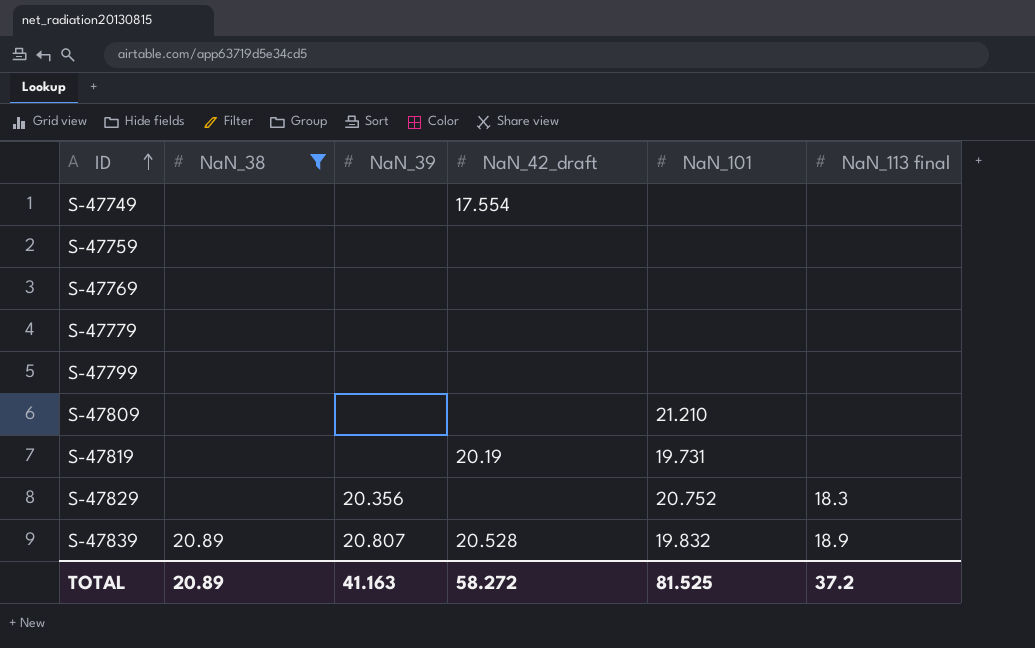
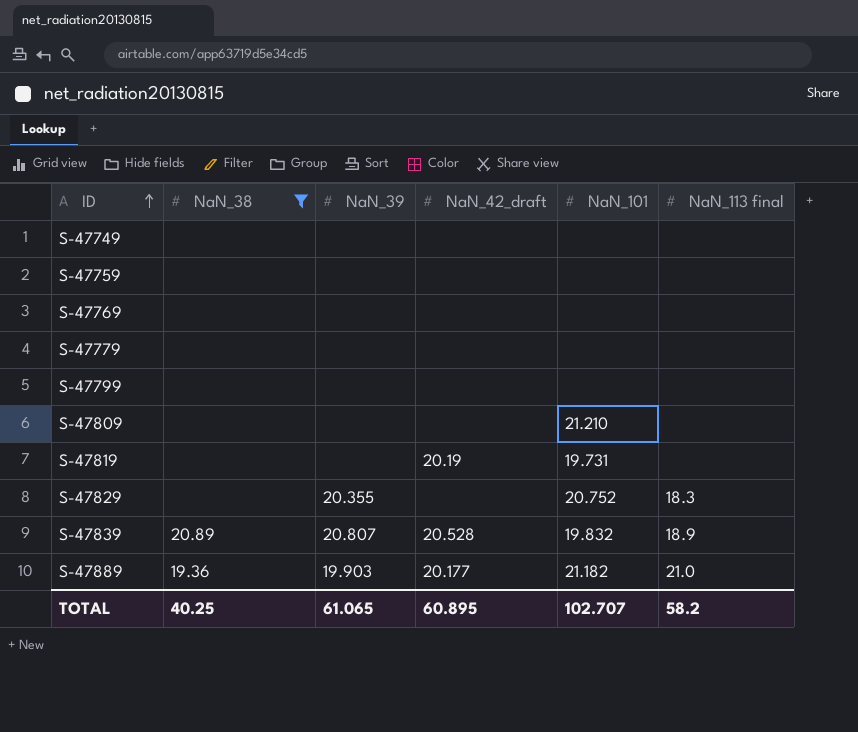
S-47749 | NaN_42_draft: 17.554 -> none
S-47829 | NaN_39: 20.356 -> 20.355
row S-47889: none -> 19.36 | 19.903 | 20.177 | 21.182 | 21.0
TOTAL | NaN_38: 20.89 -> 40.25
TOTAL | NaN_39: 41.163 -> 61.065
TOTAL | NaN_42_draft: 58.272 -> 60.895
TOTAL | NaN_101: 81.525 -> 102.707
TOTAL | NaN_113 final: 37.2 -> 58.2

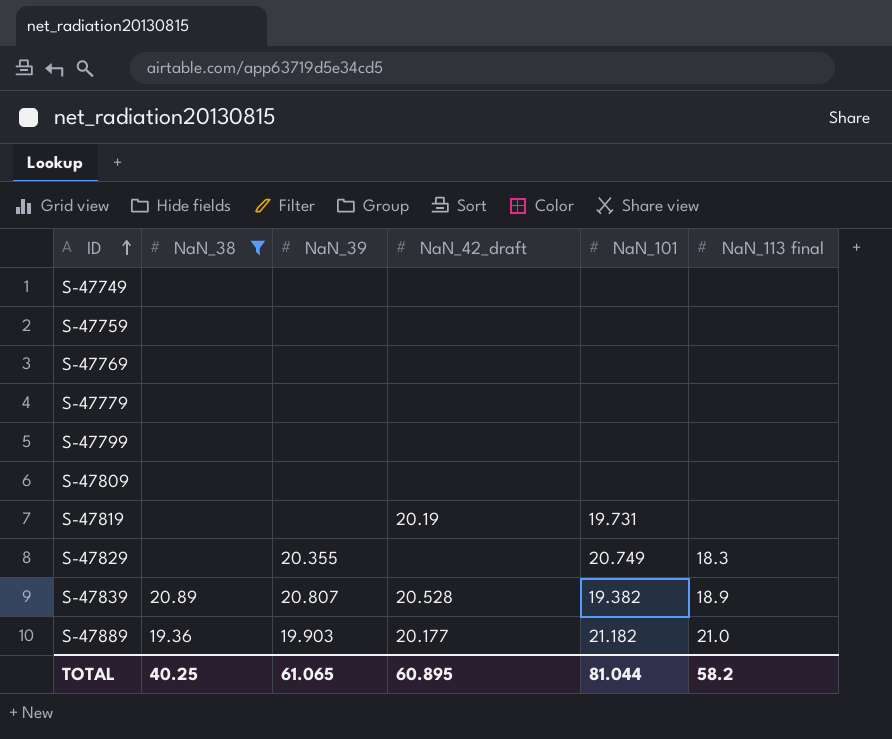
S-47809 | NaN_101: 21.210 -> none
S-47829 | NaN_101: 20.752 -> 20.749
S-47839 | NaN_101: 19.832 -> 19.382
TOTAL | NaN_101: 102.707 -> 81.044

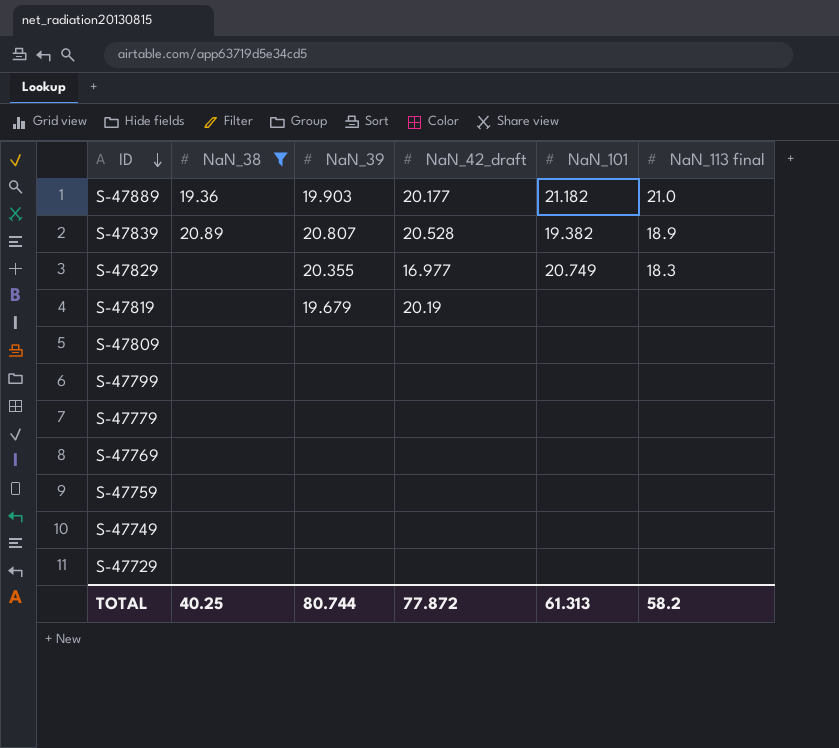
row order: ID ascending -> ID descending
S-47829 | NaN_42_draft: none -> 16.977
S-47819 | NaN_39: none -> 19.679
S-47819 | NaN_101: 19.731 -> none
row S-47729: none -> none | none | none | none | none
TOTAL | NaN_39: 61.065 -> 80.744
TOTAL | NaN_42_draft: 60.895 -> 77.872
TOTAL | NaN_101: 81.044 -> 61.313

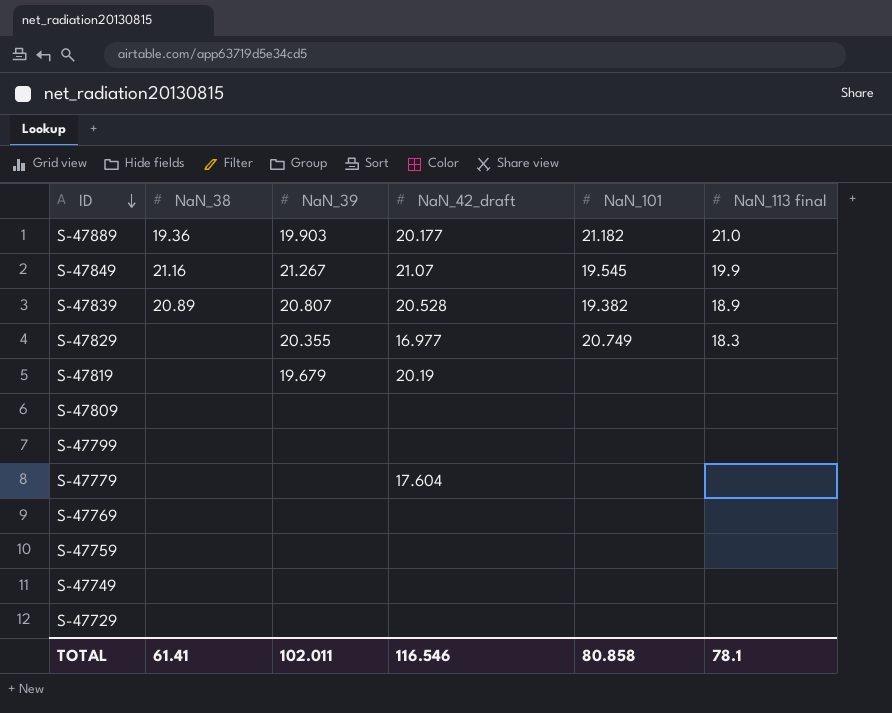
filter: NaN_38 != 21.16 -> none
S-47779 | NaN_42_draft: none -> 17.604
TOTAL | NaN_38: 40.25 -> 61.41
TOTAL | NaN_39: 80.744 -> 102.011
TOTAL | NaN_42_draft: 77.872 -> 116.546
TOTAL | NaN_101: 61.313 -> 80.858
TOTAL | NaN_113 final: 58.2 -> 78.1

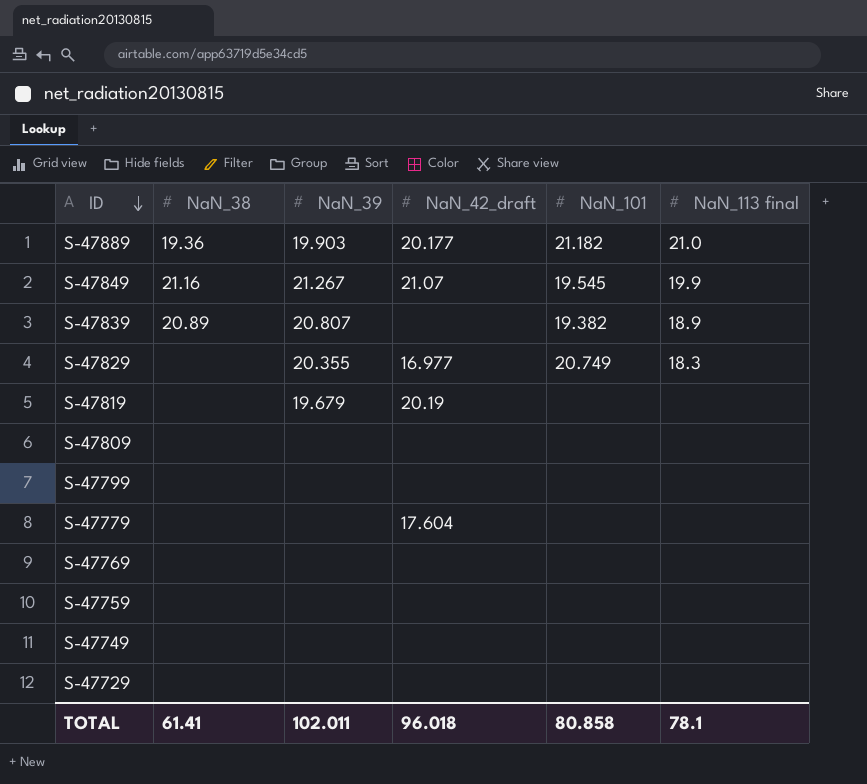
S-47839 | NaN_42_draft: 20.528 -> none
TOTAL | NaN_42_draft: 116.546 -> 96.018

